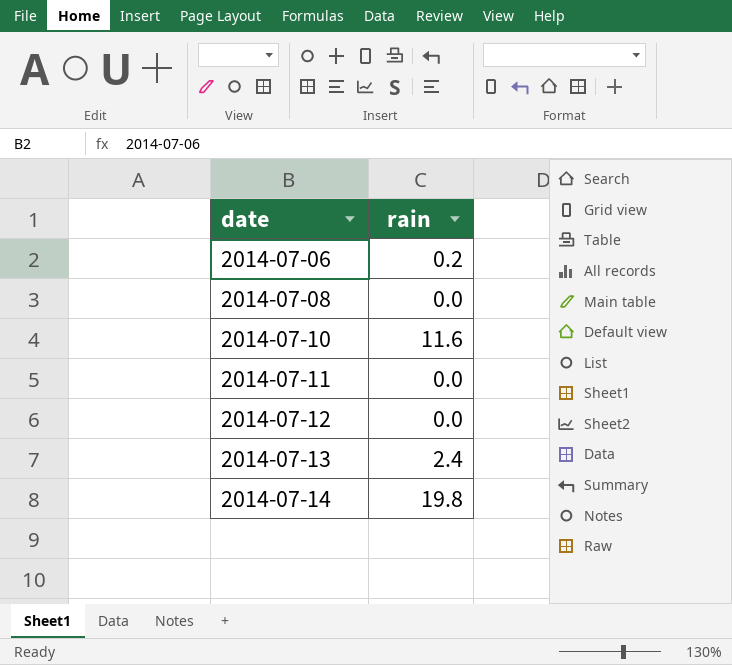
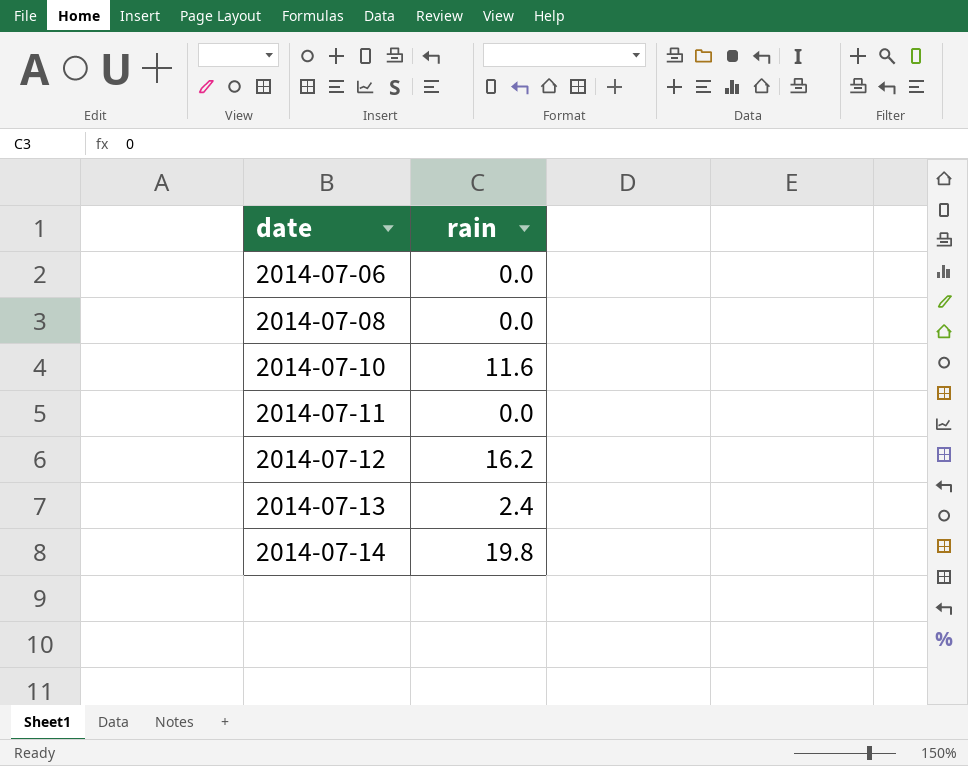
2014-07-06 | rain: 0.2 -> 0.0
2014-07-12 | rain: 0.0 -> 16.2

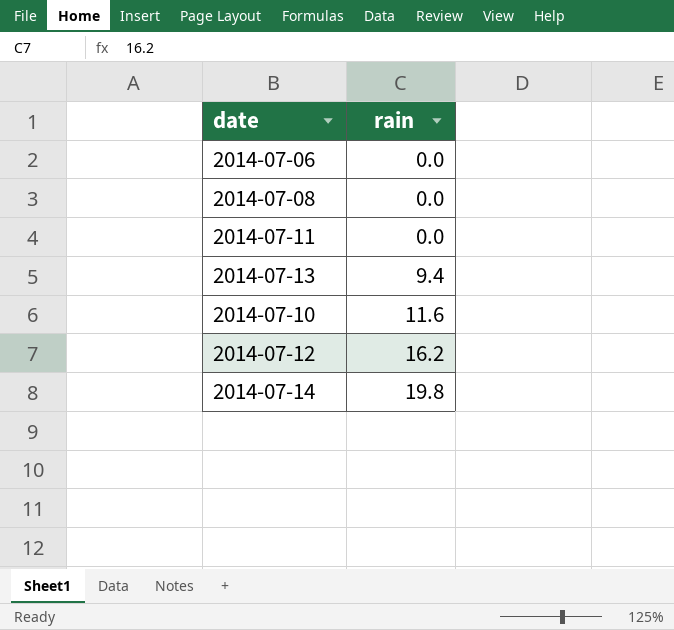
row order: date ascending -> rain ascending
2014-07-13 | rain: 2.4 -> 9.4

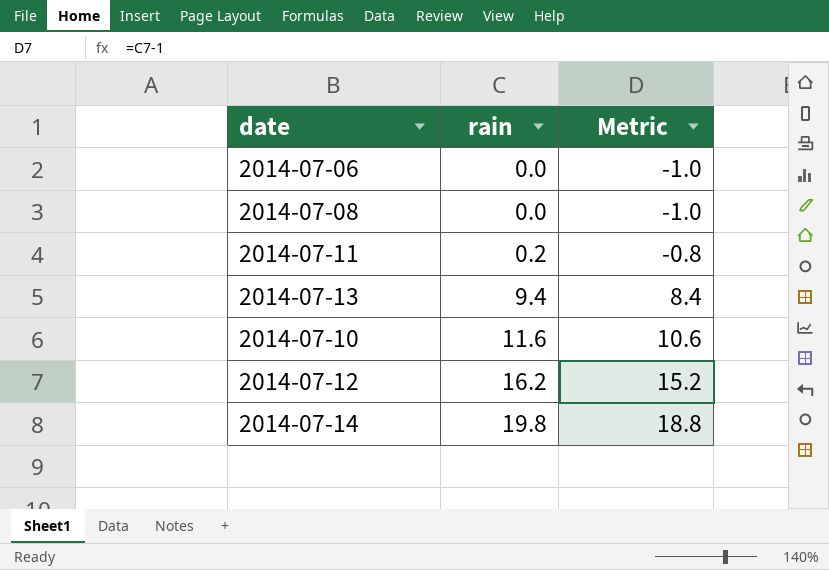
column Metric | formula: none -> [rain] - 1
2014-07-11 | rain: 0.0 -> 0.2

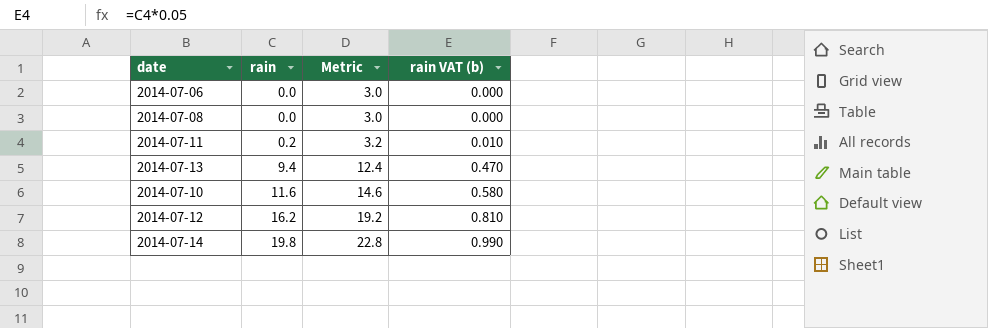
column Metric | formula: [rain] - 1 -> [rain] + 3
column rain VAT (b) | formula: none -> [rain] * 0.05

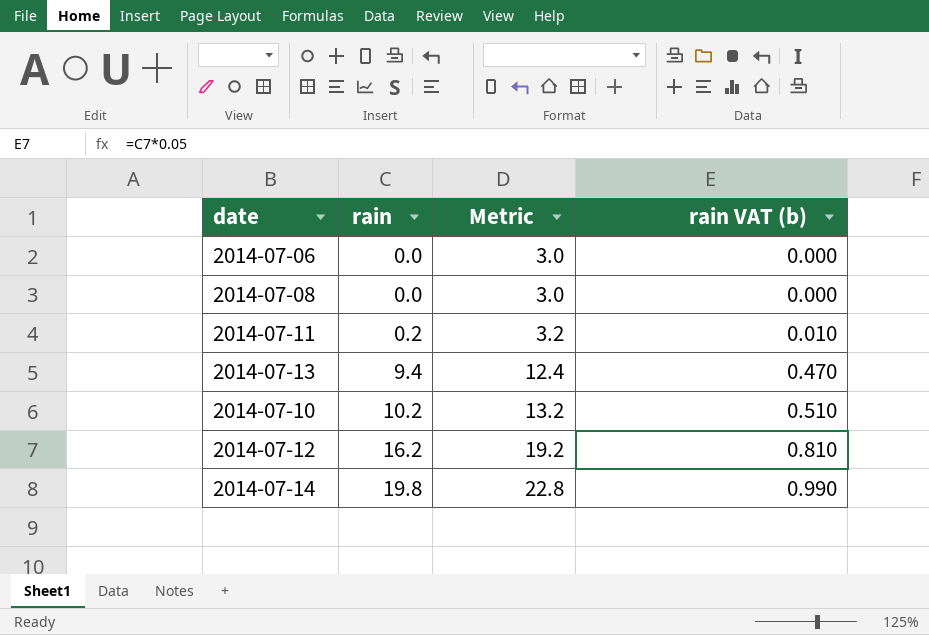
2014-07-10 | rain: 11.6 -> 10.2
2014-07-10 | Metric: 14.6 -> 13.2
2014-07-10 | rain VAT (b): 0.580 -> 0.510

